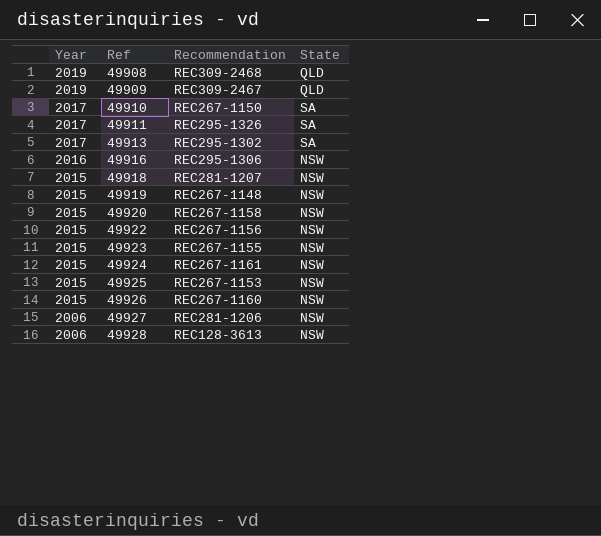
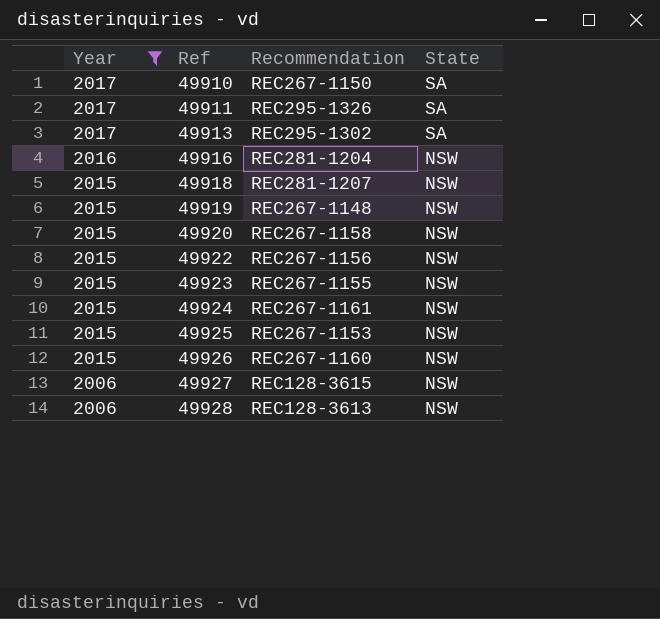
filter: none -> Year != 2019
49916 | Recommendation: REC295-1306 -> REC281-1204
49927 | Recommendation: REC281-1206 -> REC128-3615

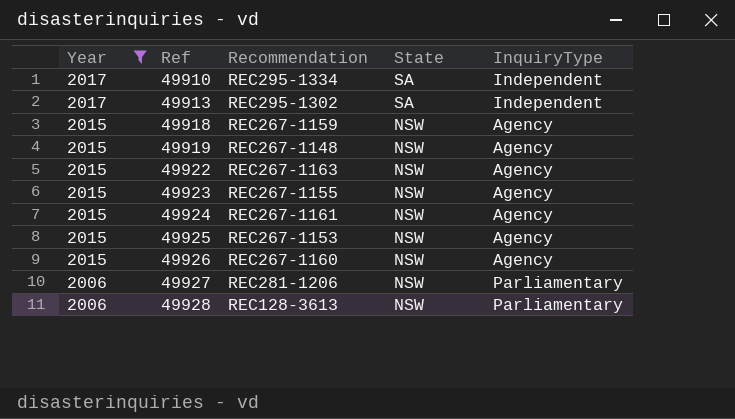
column InquiryType | position: none -> 5
row 49911: 2017 | REC295-1326 | SA -> none
row 49916: 2016 | REC281-1204 | NSW -> none
row 49920: 2015 | REC267-1158 | NSW -> none
49910 | Recommendation: REC267-1150 -> REC295-1334
49918 | Recommendation: REC281-1207 -> REC267-1159
49922 | Recommendation: REC267-1156 -> REC267-1163
49927 | Recommendation: REC128-3615 -> REC281-1206

